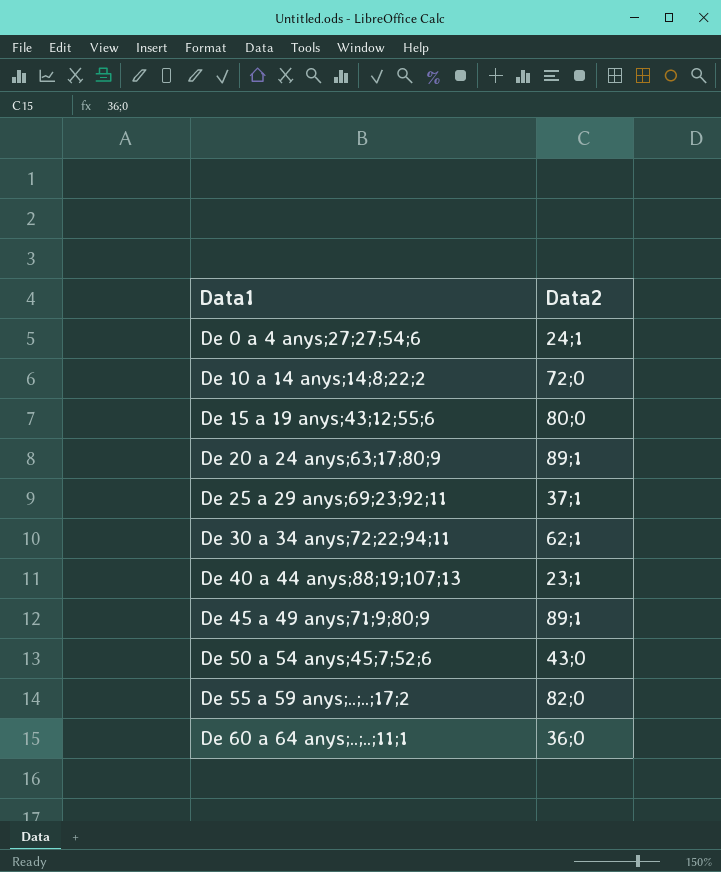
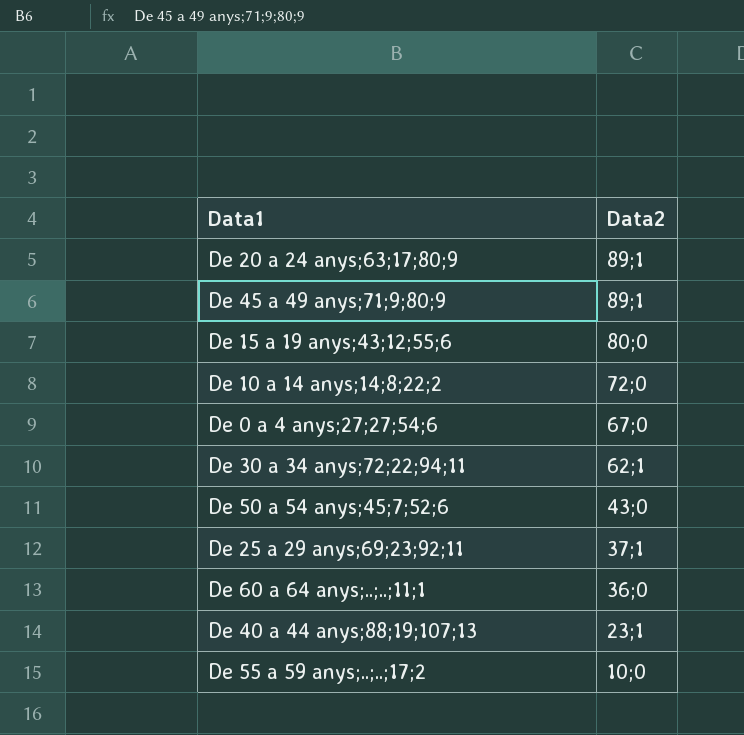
row order: Data1 ascending -> Data2 descending
De 0 a 4 anys;27;27;54;6 | Data2: 24;1 -> 67;0
De 55 a 59 anys;..;..;17;2 | Data2: 82;0 -> 10;0

